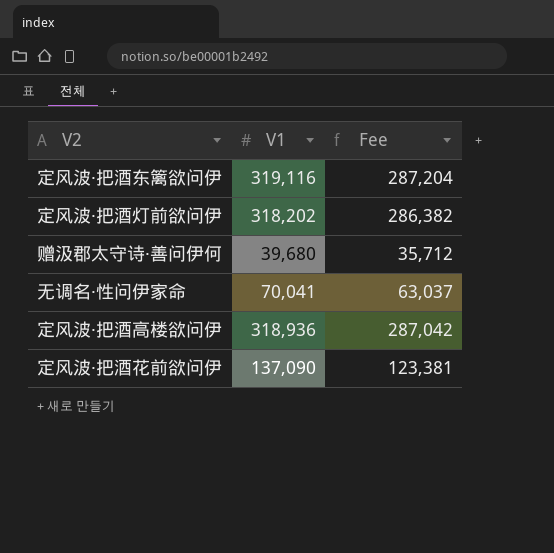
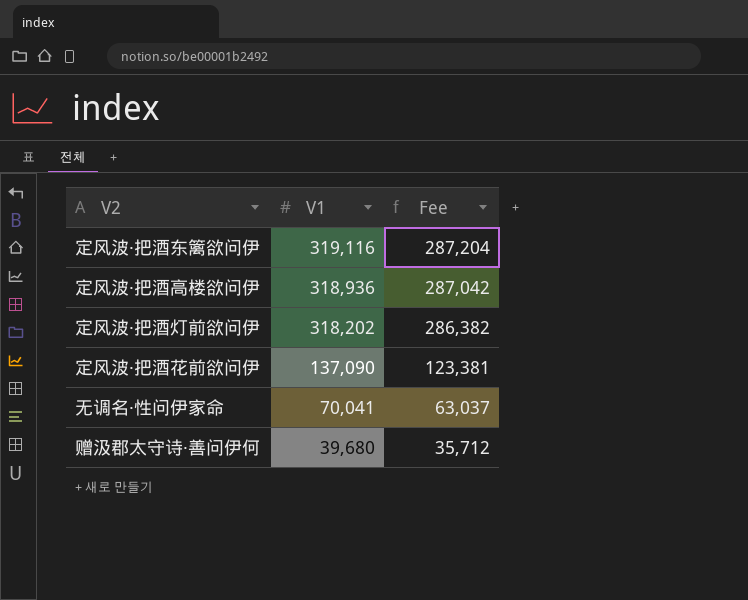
row order: none -> V1 descending

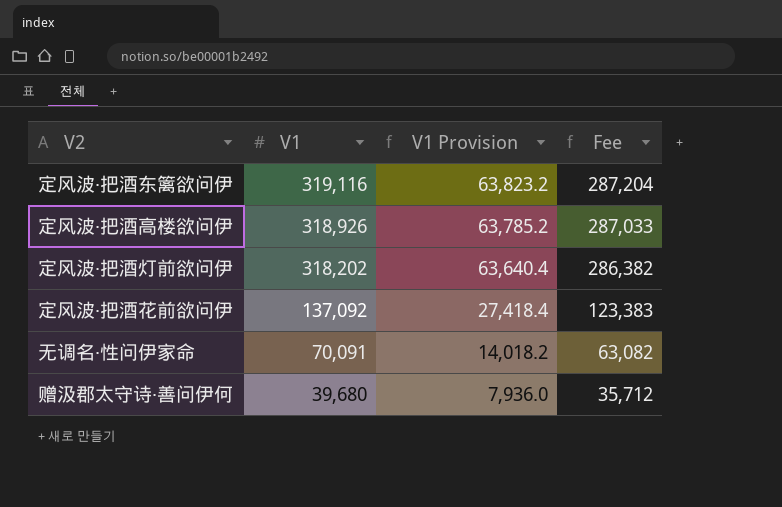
column V1 Provision | formula: none -> [V1] * 0.2
定风波·把酒高楼欲问伊 | V1: 318,936 -> 318,926
定风波·把酒高楼欲问伊 | Fee: 287,042 -> 287,033
定风波·把酒花前欲问伊 | V1: 137,090 -> 137,092
定风波·把酒花前欲问伊 | Fee: 123,381 -> 123,383
无调名·性问伊家命 | V1: 70,041 -> 70,091
无调名·性问伊家命 | Fee: 63,037 -> 63,082

